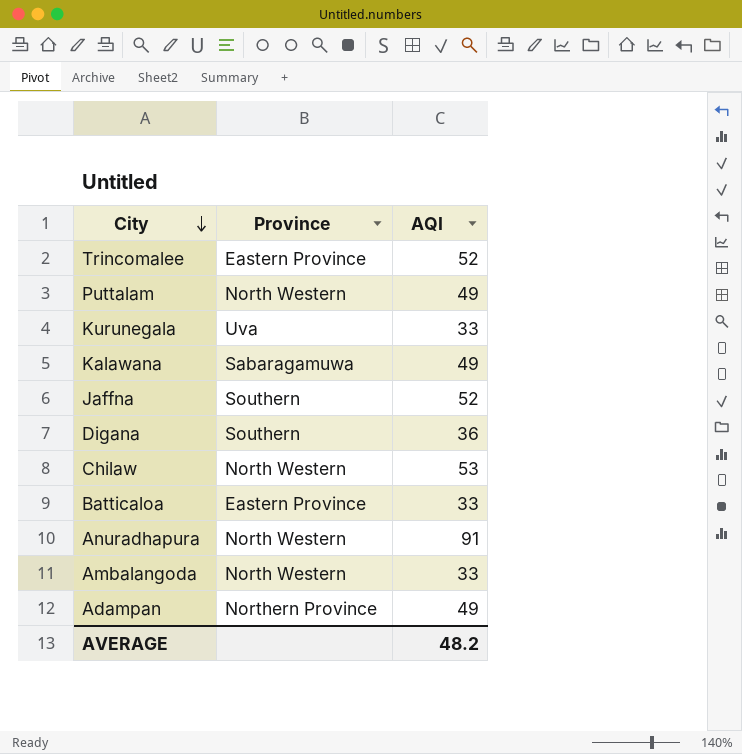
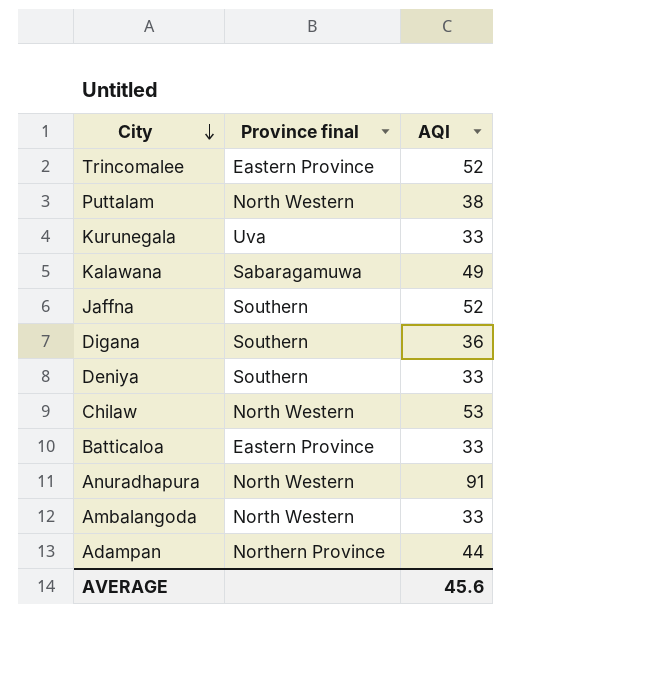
column name: Province -> Province final
Puttalam | AQI: 49 -> 38
row Deniya: none -> Southern | 33
Adampan | AQI: 49 -> 44
AVERAGE | AQI: 48.2 -> 45.6

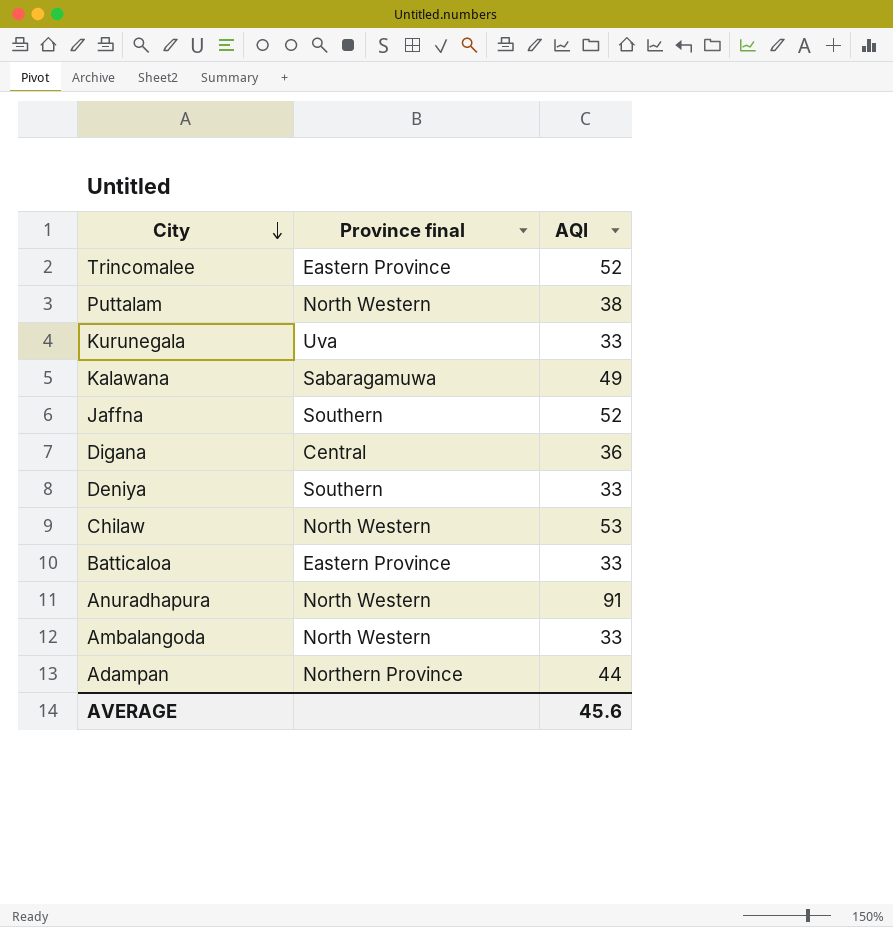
Digana | Province final: Southern -> Central

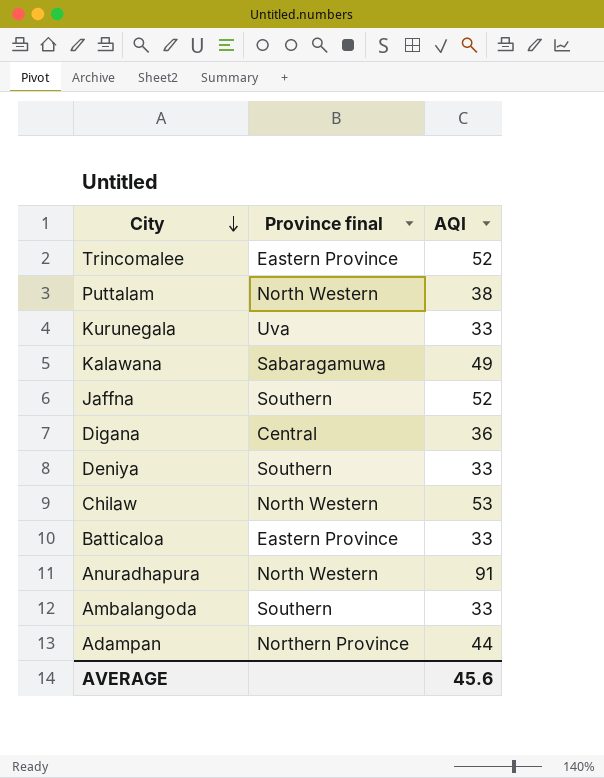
Ambalangoda | Province final: North Western -> Southern

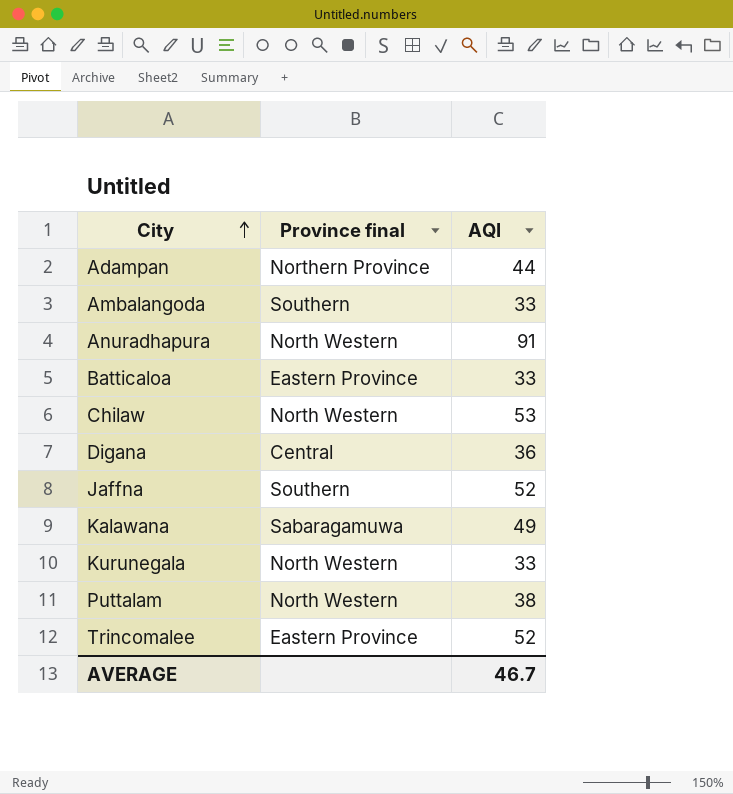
row order: City descending -> City ascending
row Deniya: Southern | 33 -> none
Kurunegala | Province final: Uva -> North Western
AVERAGE | AQI: 45.6 -> 46.7

